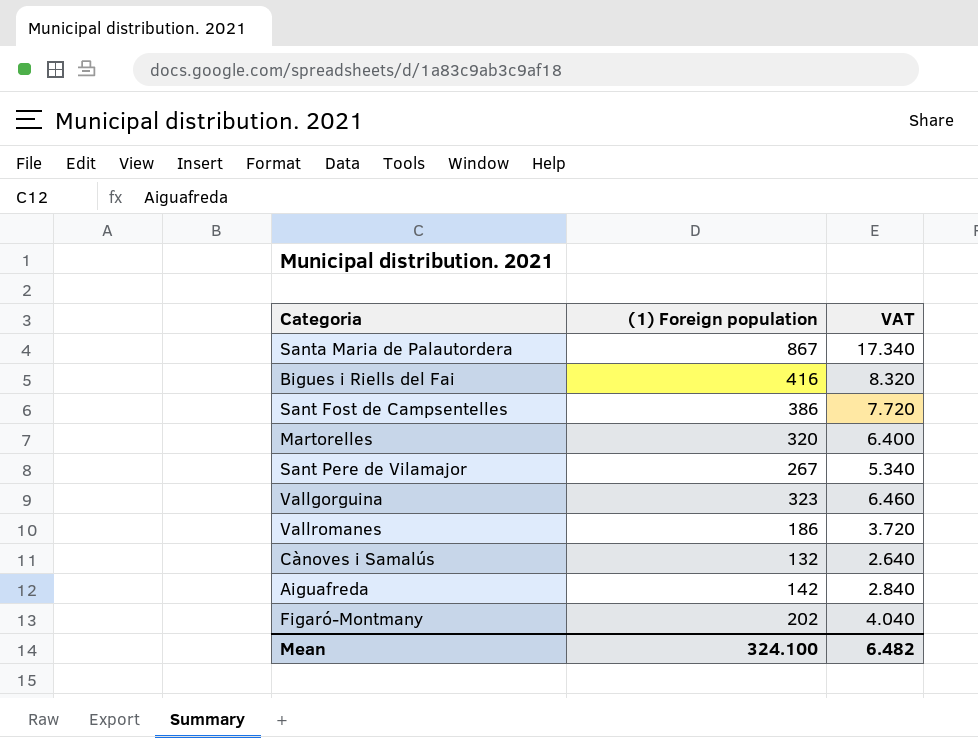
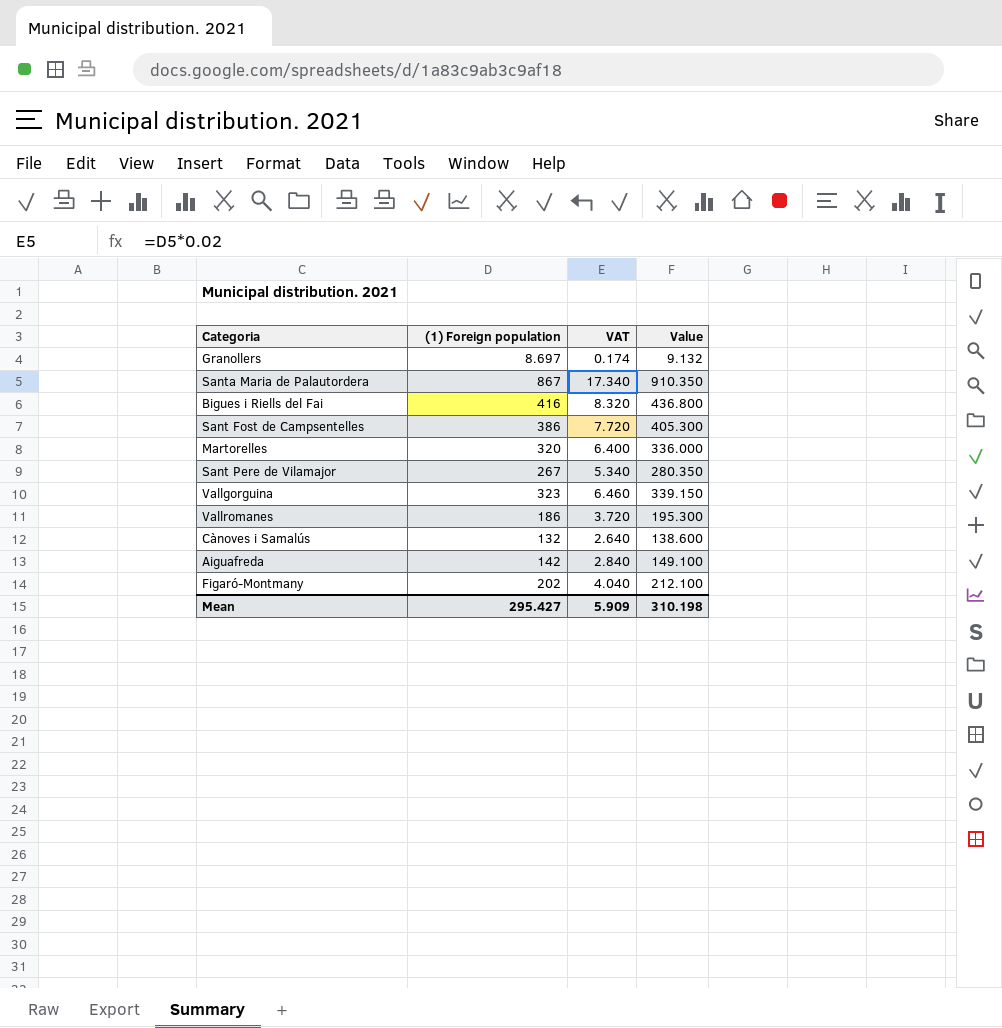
column Value | formula: none -> [(1) Foreign population] * 1.05
row Granollers: none -> 8.697 | 0.174 | 9.132
Mean | (1) Foreign population: 324.100 -> 295.427
Mean | VAT: 6.482 -> 5.909

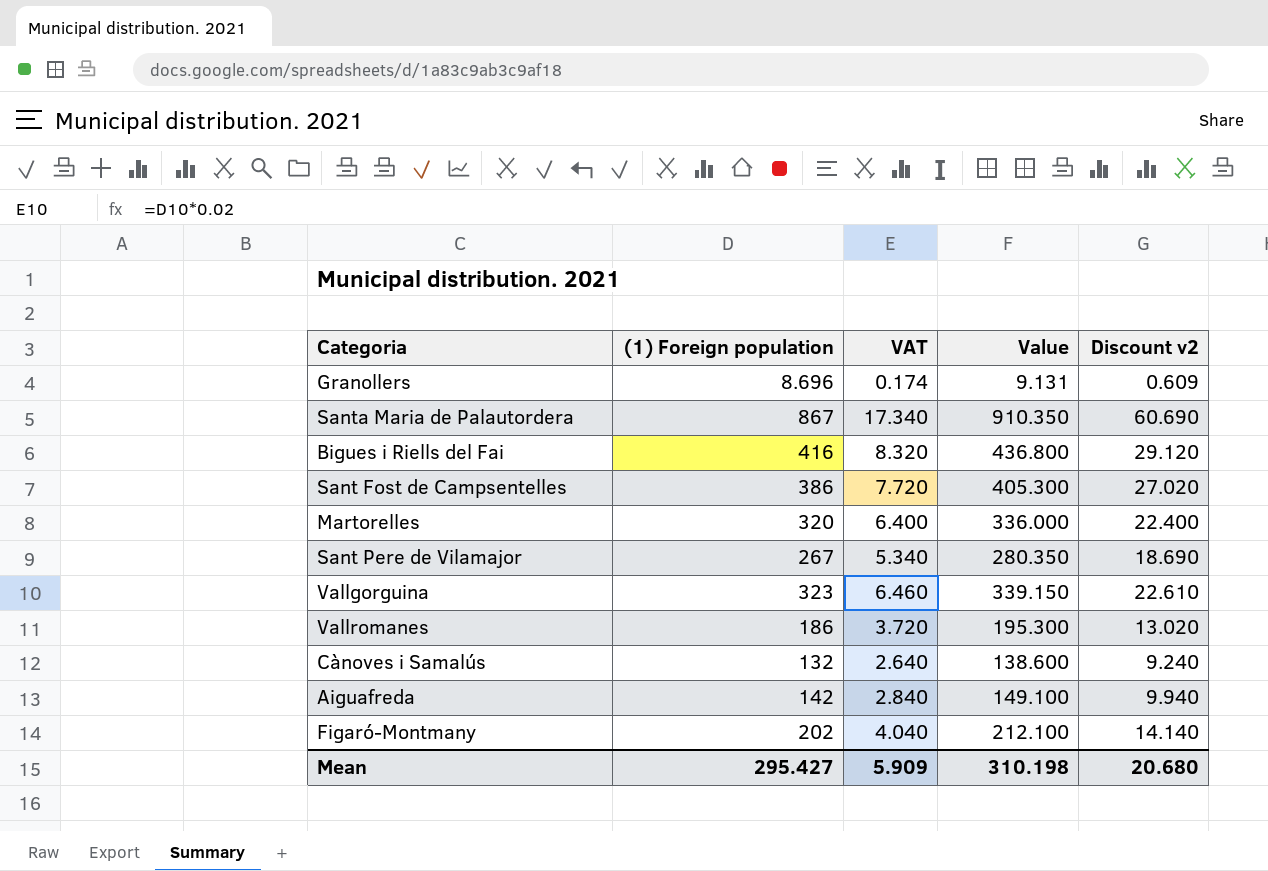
column Discount v2 | formula: none -> [(1) Foreign population] * 0.07
Granollers | (1) Foreign population: 8.697 -> 8.696
Granollers | Value: 9.132 -> 9.131

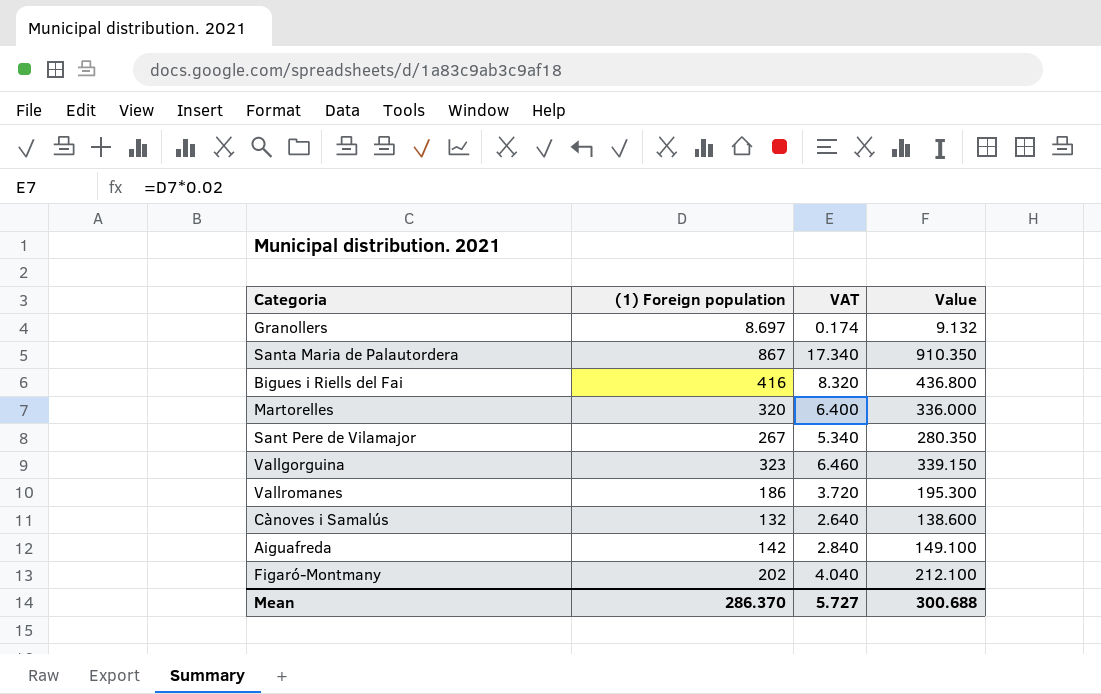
column Discount v2 | formula: [(1) Foreign population] * 0.07 -> none
row Sant Fost de Campsentelles: 386 | 7.720 | 405.300 | 27.020 -> none
Granollers | (1) Foreign population: 8.696 -> 8.697
Granollers | Value: 9.131 -> 9.132
Mean | (1) Foreign population: 295.427 -> 286.370
Mean | VAT: 5.909 -> 5.727
Mean | Value: 310.198 -> 300.688

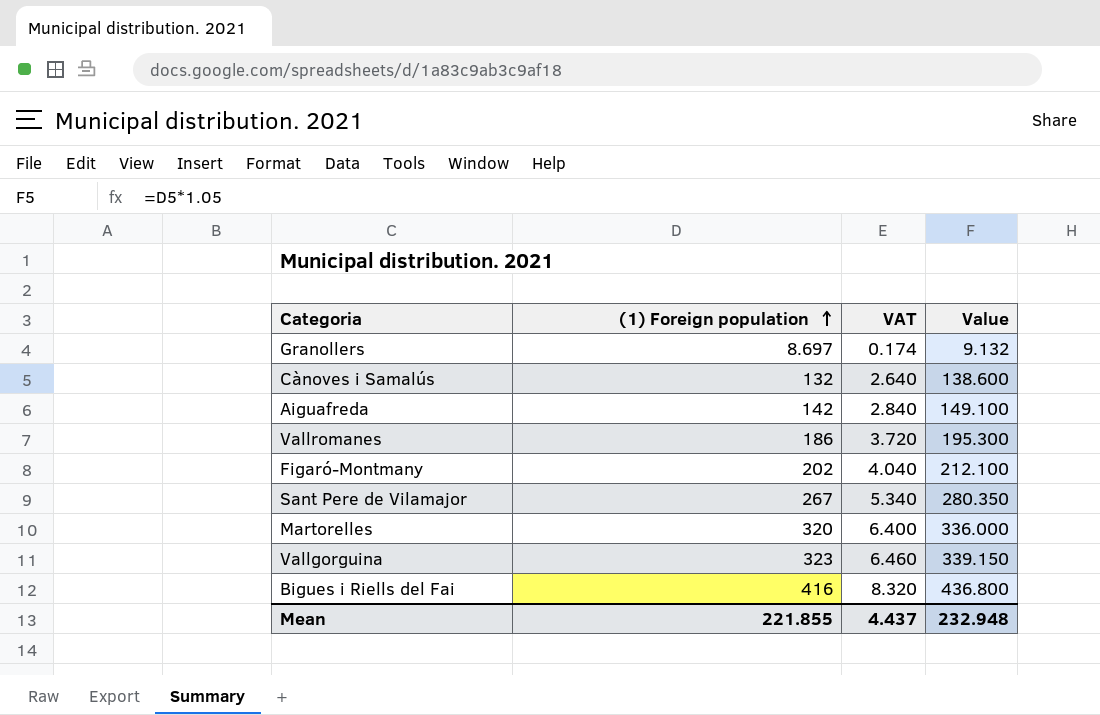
row order: none -> (1) Foreign population ascending
row Santa Maria de Palautordera: 867 | 17.340 | 910.350 -> none
Mean | (1) Foreign population: 286.370 -> 221.855
Mean | VAT: 5.727 -> 4.437
Mean | Value: 300.688 -> 232.948

